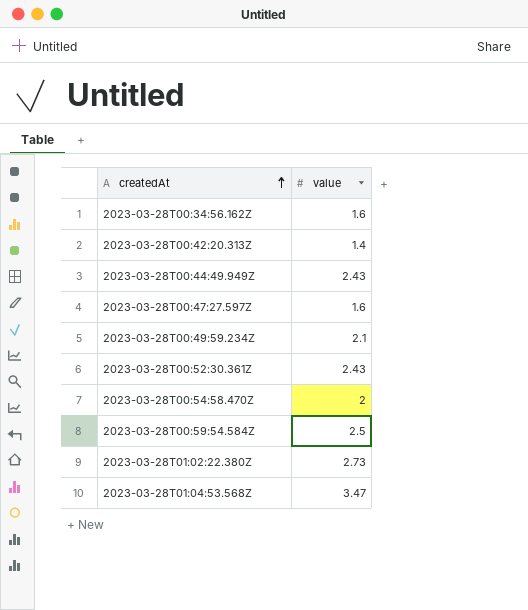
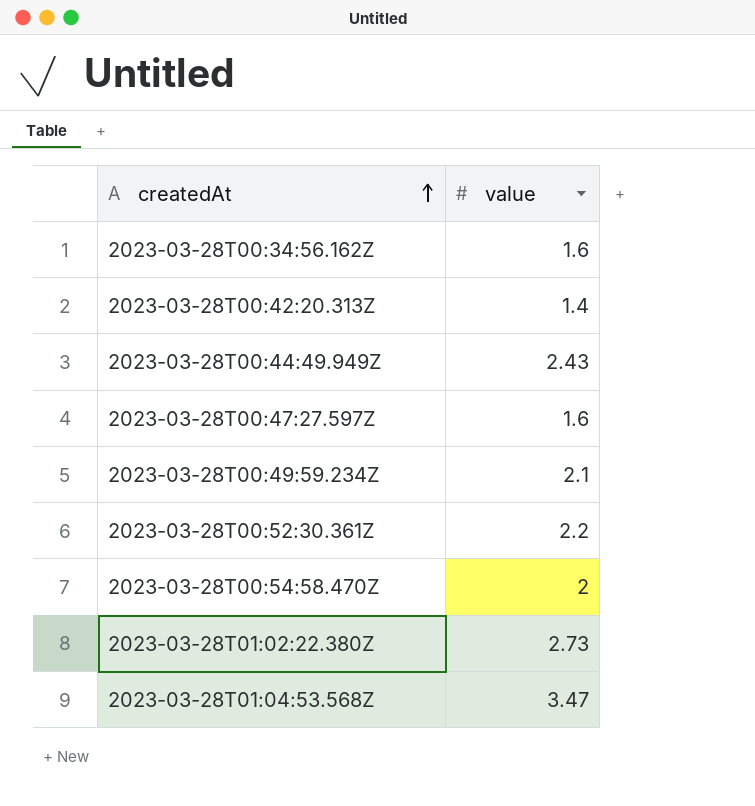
row 2023-03-28T00:59:54.584Z: 2.5 -> none
2023-03-28T00:52:30.361Z | value: 2.43 -> 2.2

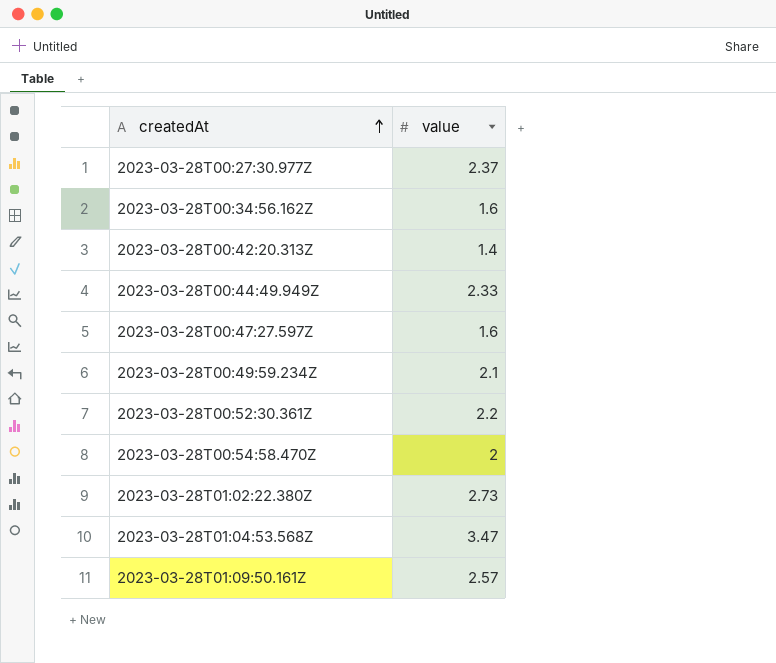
row 2023-03-28T00:27:30.977Z: none -> 2.37
2023-03-28T00:44:49.949Z | value: 2.43 -> 2.33
row 2023-03-28T01:09:50.161Z: none -> 2.57

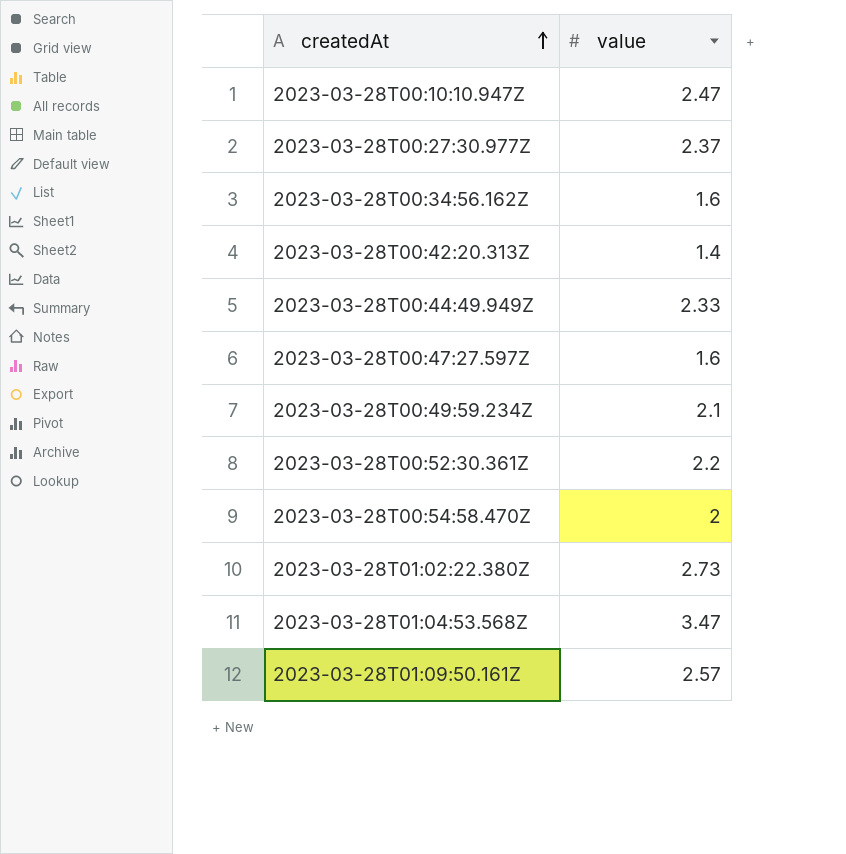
row 2023-03-28T00:10:10.947Z: none -> 2.47

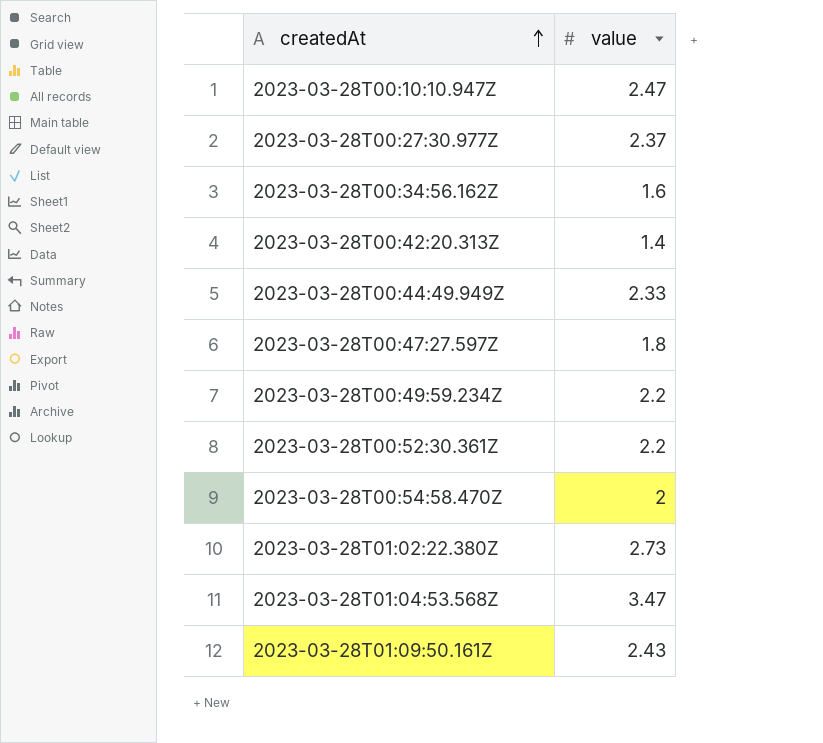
2023-03-28T00:47:27.597Z | value: 1.6 -> 1.8
2023-03-28T00:49:59.234Z | value: 2.1 -> 2.2
2023-03-28T01:09:50.161Z | value: 2.57 -> 2.43

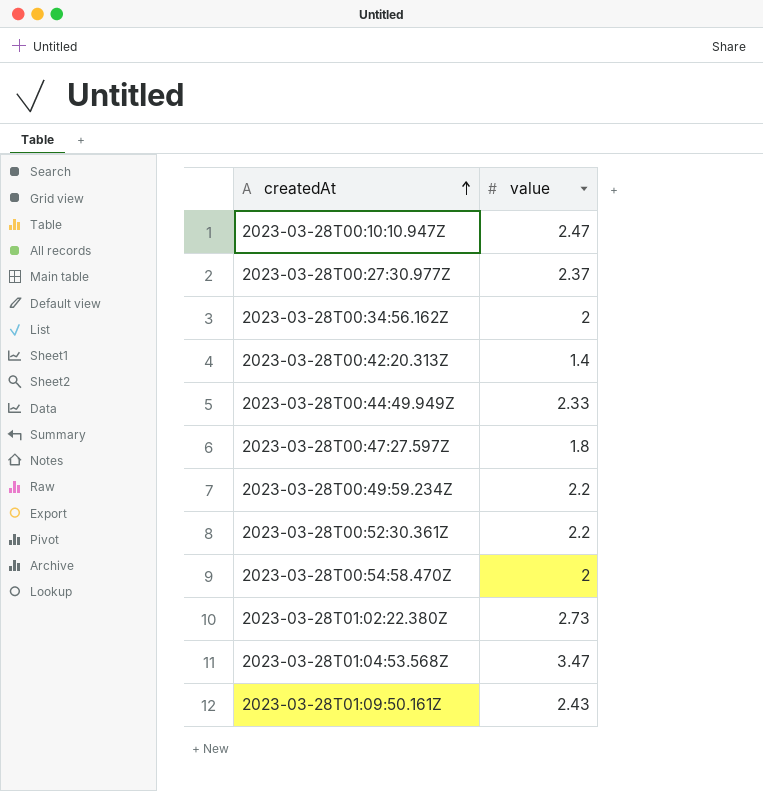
2023-03-28T00:34:56.162Z | value: 1.6 -> 2

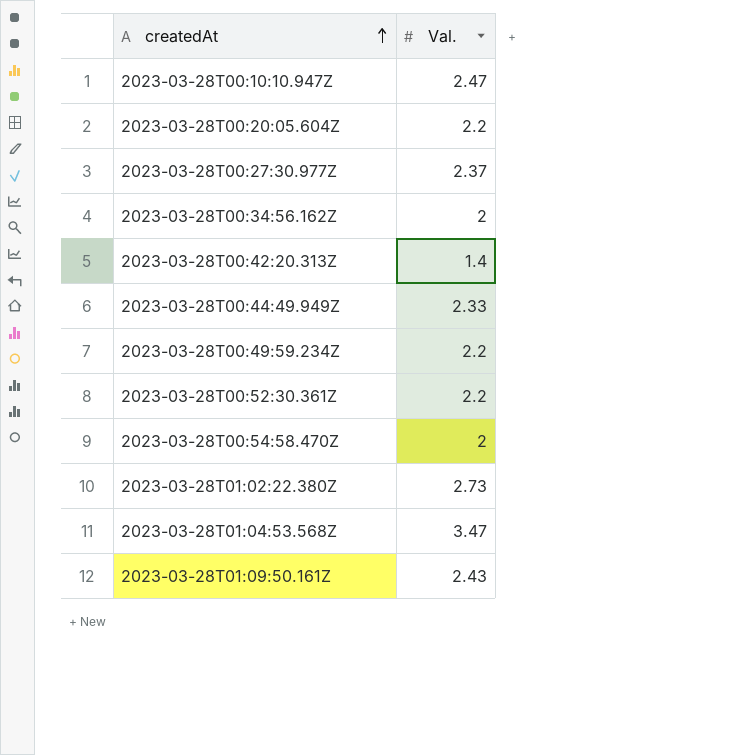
column name: value -> Val.
row 2023-03-28T00:47:27.597Z: 1.8 -> none
row 2023-03-28T00:20:05.604Z: none -> 2.2

